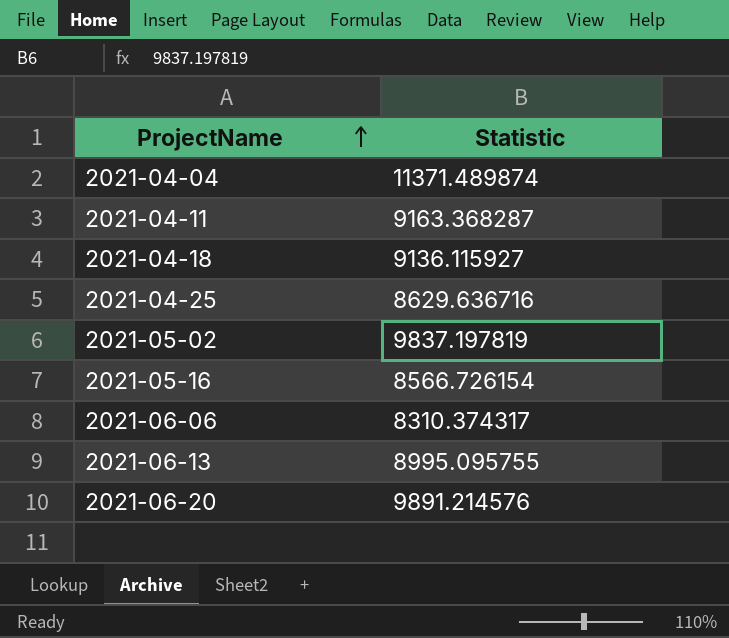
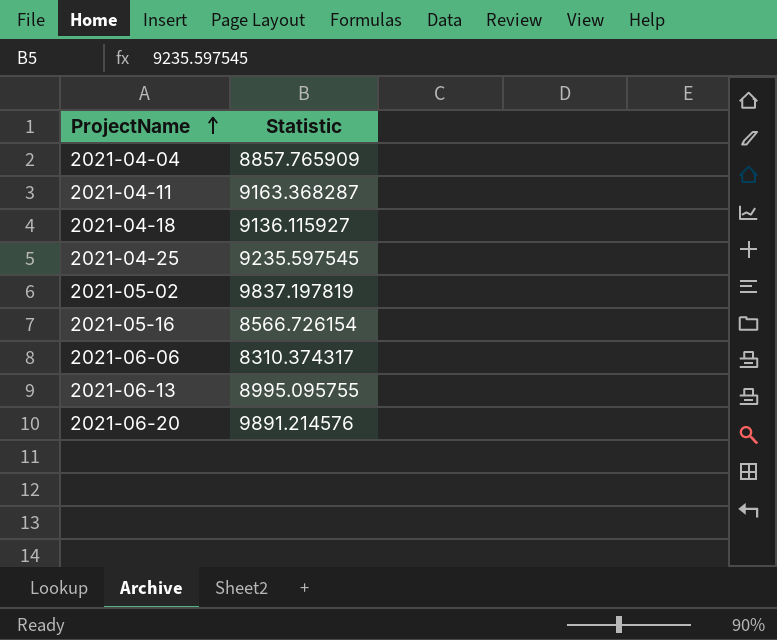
2021-04-04 | Statistic: 11371.489874 -> 8857.765909
2021-04-25 | Statistic: 8629.636716 -> 9235.597545

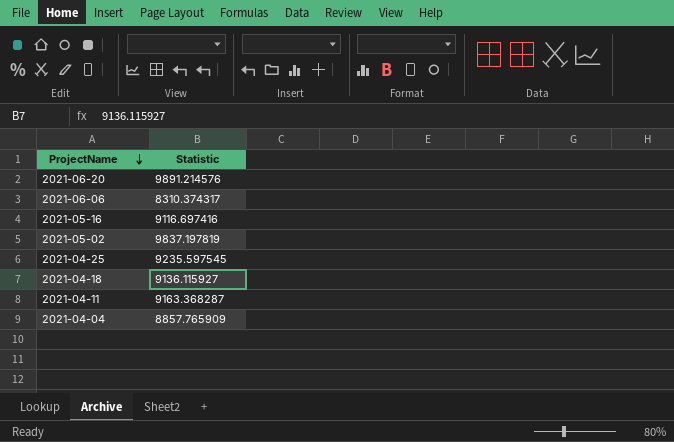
row order: ProjectName ascending -> ProjectName descending
row 2021-06-13: 8995.095755 -> none
2021-05-16 | Statistic: 8566.726154 -> 9116.697416

